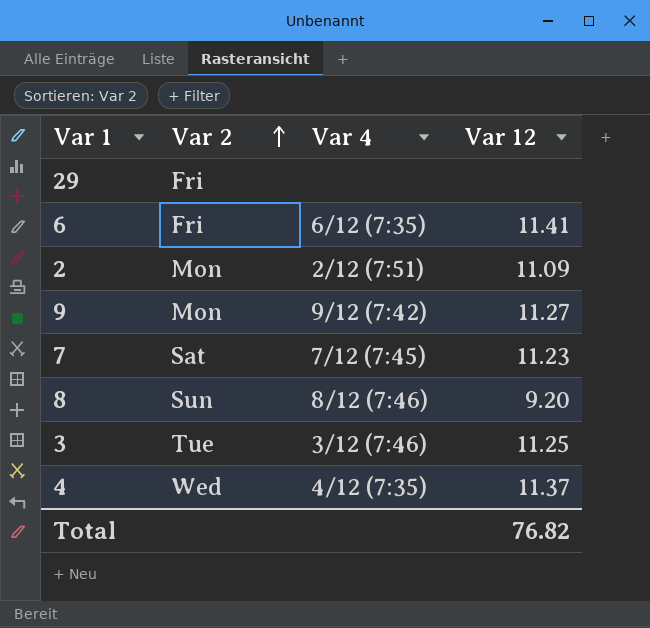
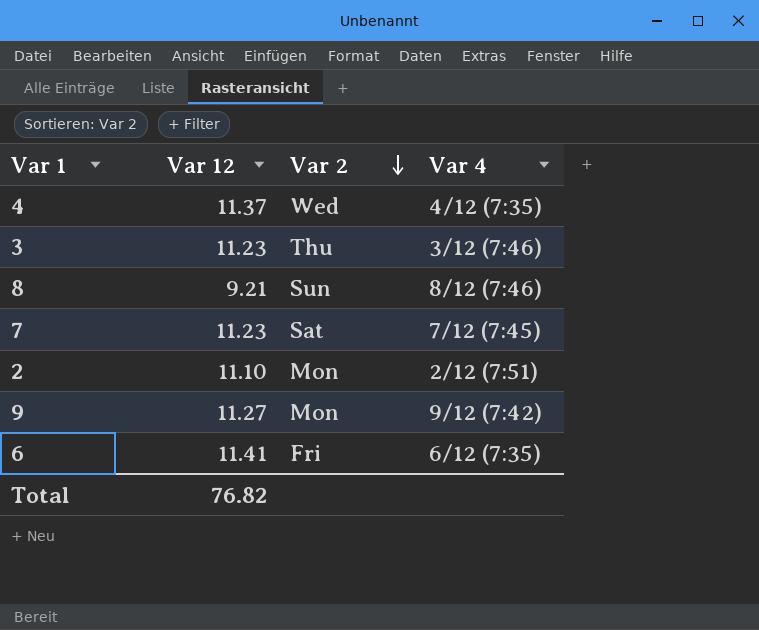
row order: Var 2 ascending -> Var 2 descending
column Var 12 | position: 4 -> 2
row 29: Fri | none | none -> none
3 | Var 12: 11.25 -> 11.23
3 | Var 2: Tue -> Thu
8 | Var 12: 9.20 -> 9.21
2 | Var 12: 11.09 -> 11.10

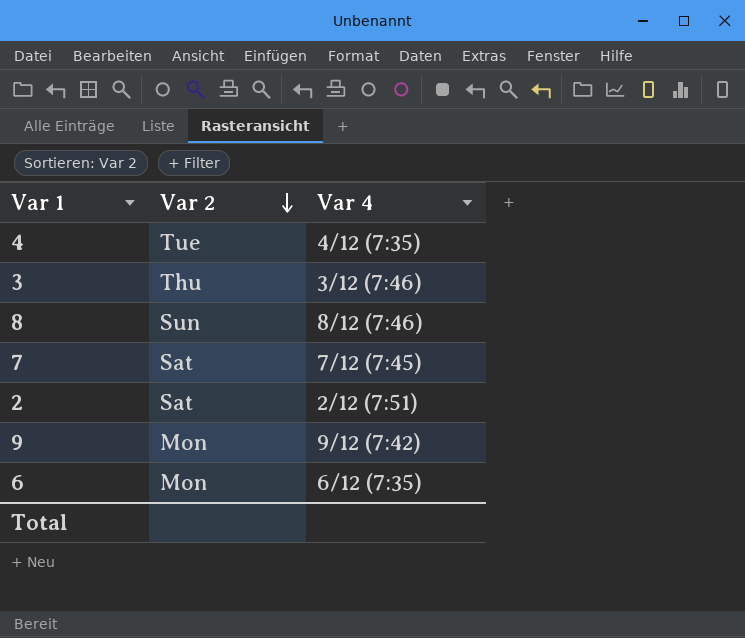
column Var 12 | position: 2 -> none
4 | Var 2: Wed -> Tue
2 | Var 2: Mon -> Sat
6 | Var 2: Fri -> Mon

